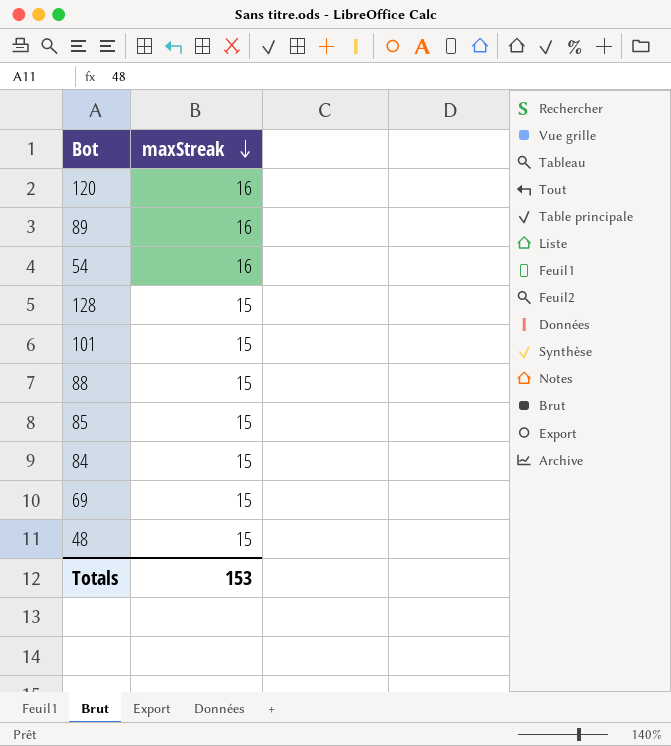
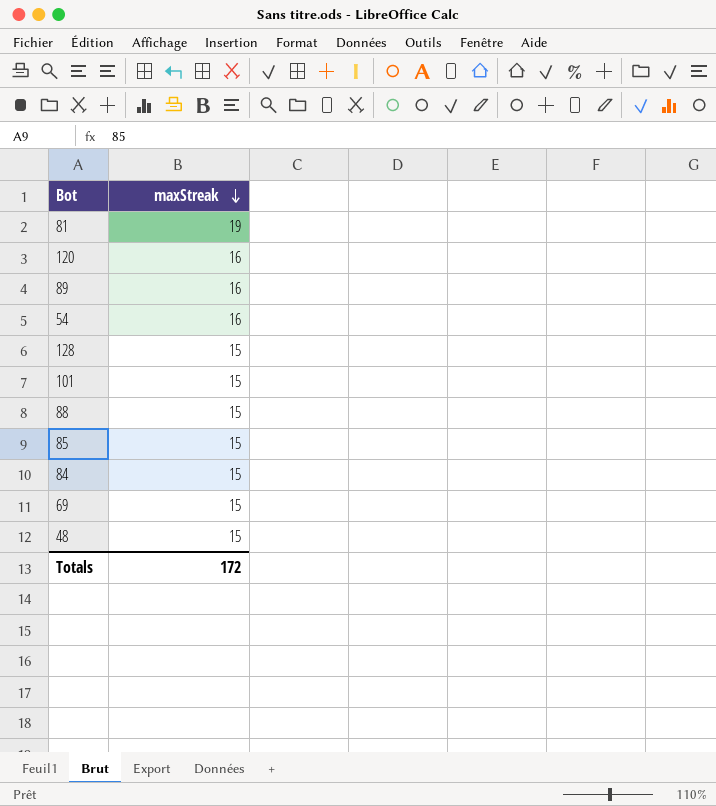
row 81: none -> 19
Totals | maxStreak: 153 -> 172

